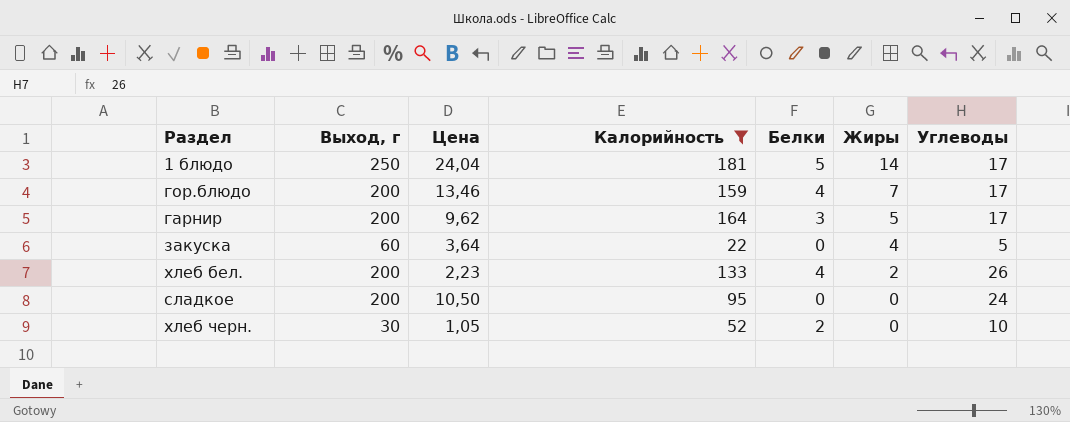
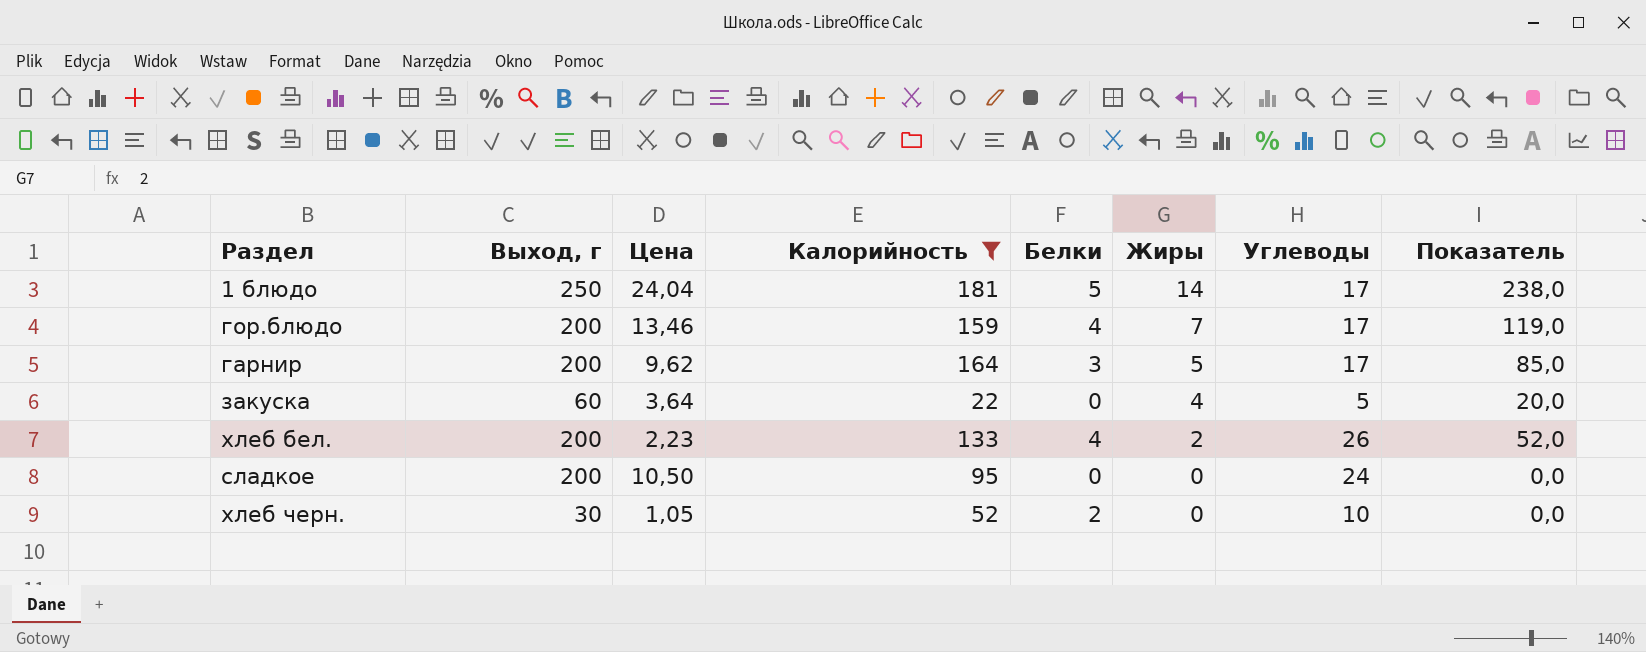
column Показатель | formula: none -> [Жиры] * [Углеводы]

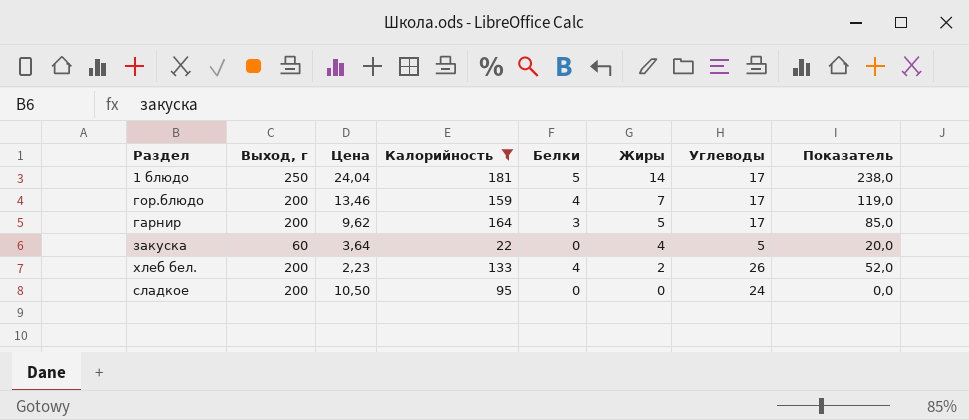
row хлеб черн.: 30 | 1,05 | 52 | 2 | 0 | 10 | 0,0 -> none

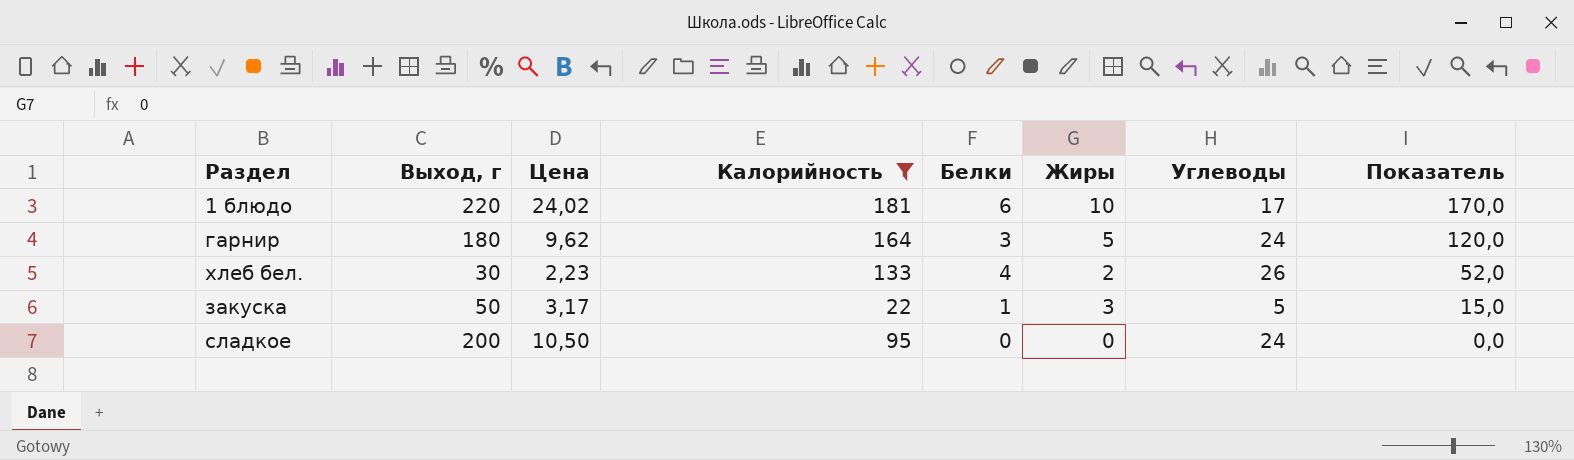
row order: Жиры descending -> Показатель descending
row гор.блюдо: 200 | 13,46 | 159 | 4 | 7 | 17 | 119,0 -> none
1 блюдо | Выход, г: 250 -> 220
1 блюдо | Цена: 24,04 -> 24,02
1 блюдо | Белки: 5 -> 6
1 блюдо | Жиры: 14 -> 10
1 блюдо | Показатель: 238,0 -> 170,0
гарнир | Выход, г: 200 -> 180
гарнир | Углеводы: 17 -> 24
гарнир | Показатель: 85,0 -> 120,0
хлеб бел. | Выход, г: 200 -> 30
закуска | Выход, г: 60 -> 50
закуска | Цена: 3,64 -> 3,17
закуска | Белки: 0 -> 1
закуска | Жиры: 4 -> 3
закуска | Показатель: 20,0 -> 15,0

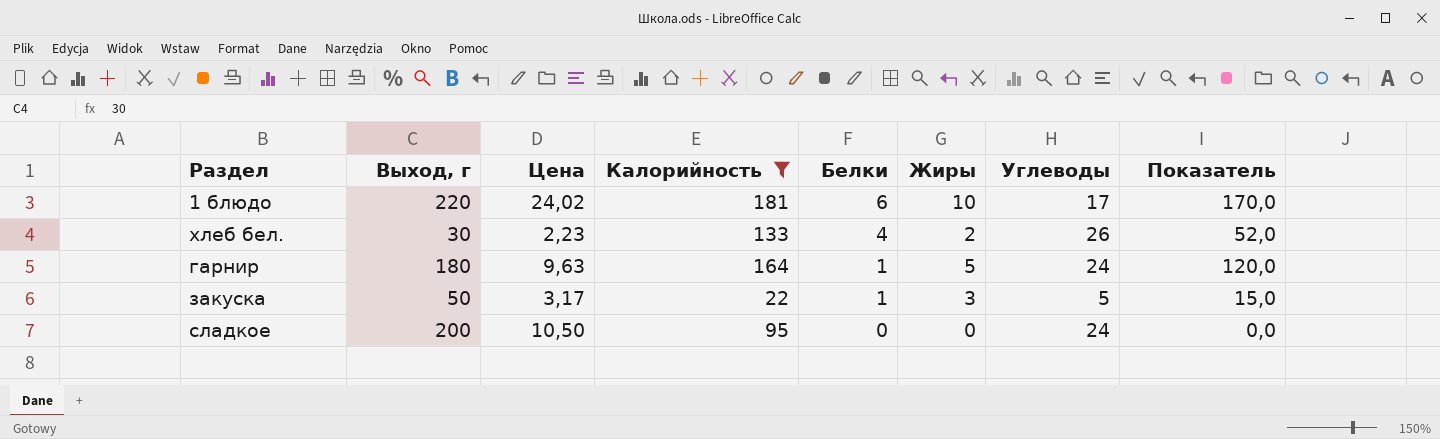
row order: Показатель descending -> Белки descending
гарнир | Цена: 9,62 -> 9,63
гарнир | Белки: 3 -> 1

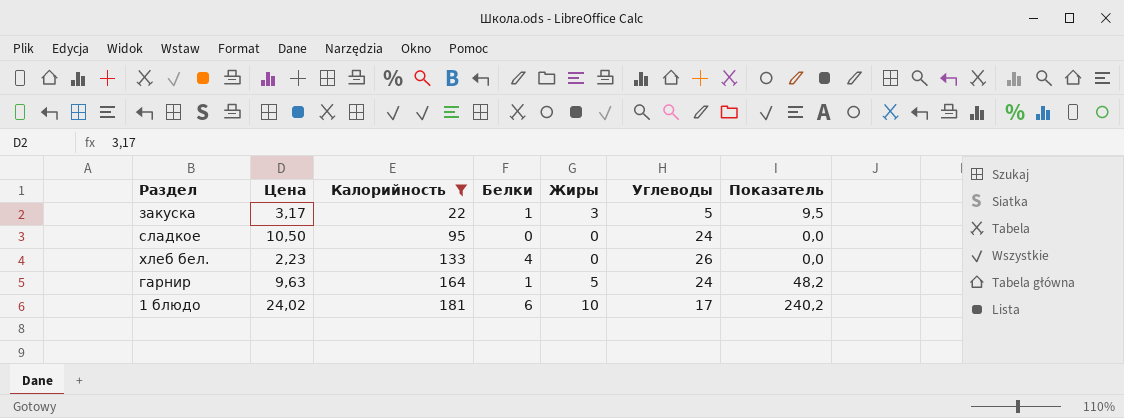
row order: Белки descending -> Калорийность ascending
column Выход, г | position: 2 -> none
column Показатель | formula: [Жиры] * [Углеводы] -> [Цена] * [Жиры]
хлеб бел. | Жиры: 2 -> 0

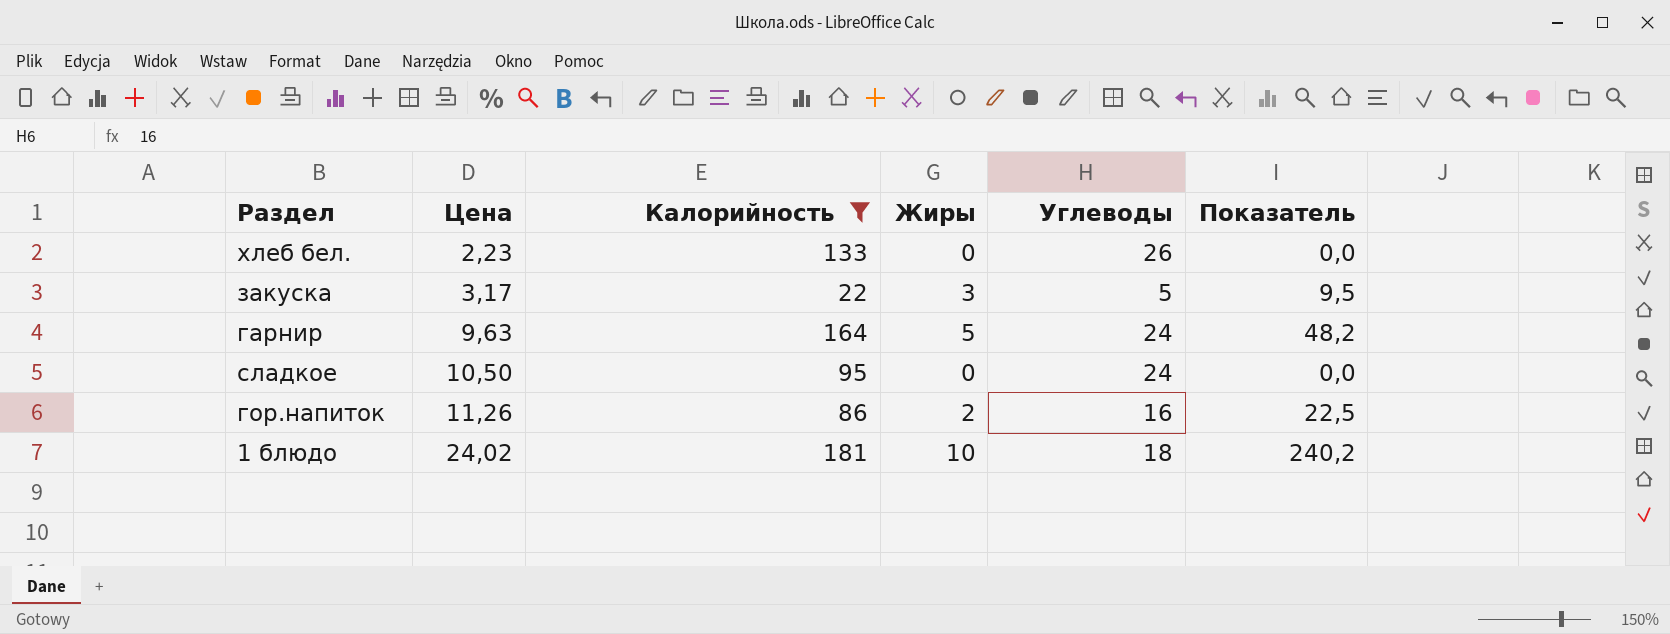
row order: Калорийность ascending -> Цена ascending
column Белки | position: 4 -> none
row гор.напиток: none -> 11,26 | 86 | 2 | 16 | 22,5
1 блюдо | Углеводы: 17 -> 18

